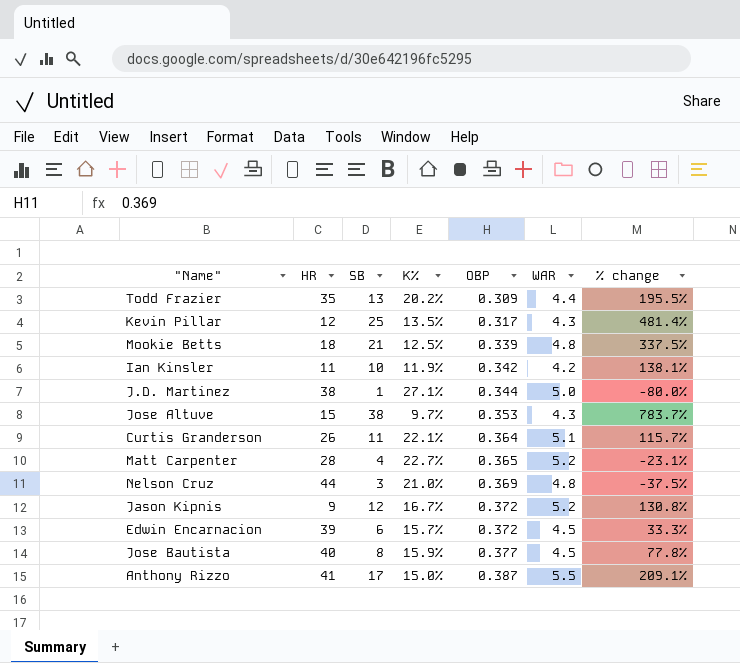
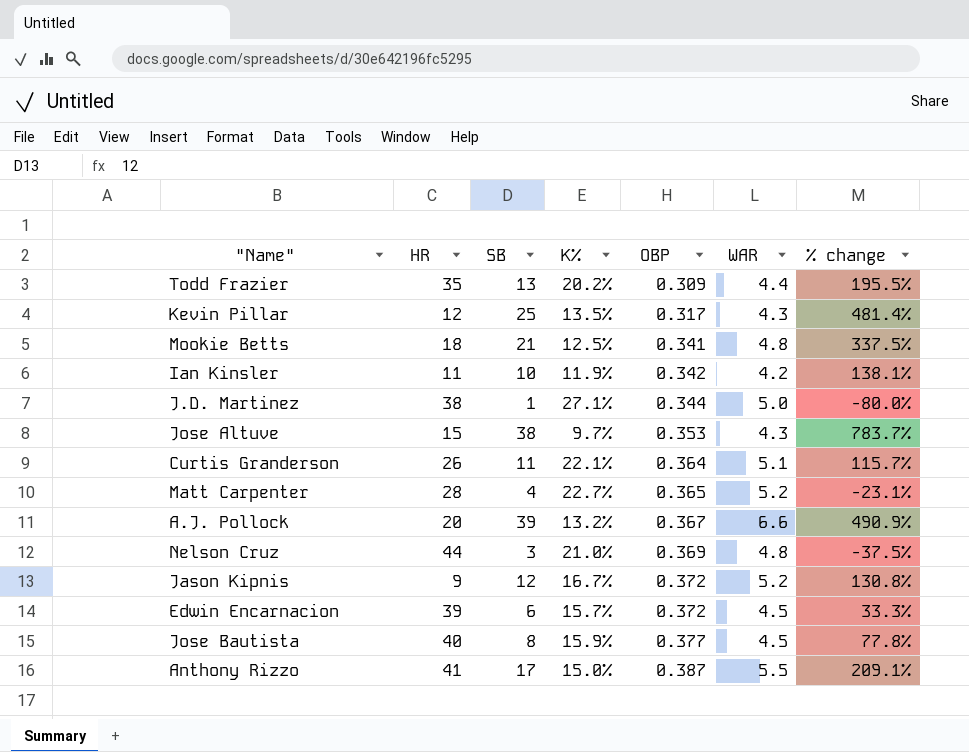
Mookie Betts | OBP: 0.339 -> 0.341
row A.J. Pollock: none -> 20 | 39 | 13.2% | 0.367 | 6.6 | 490.9%

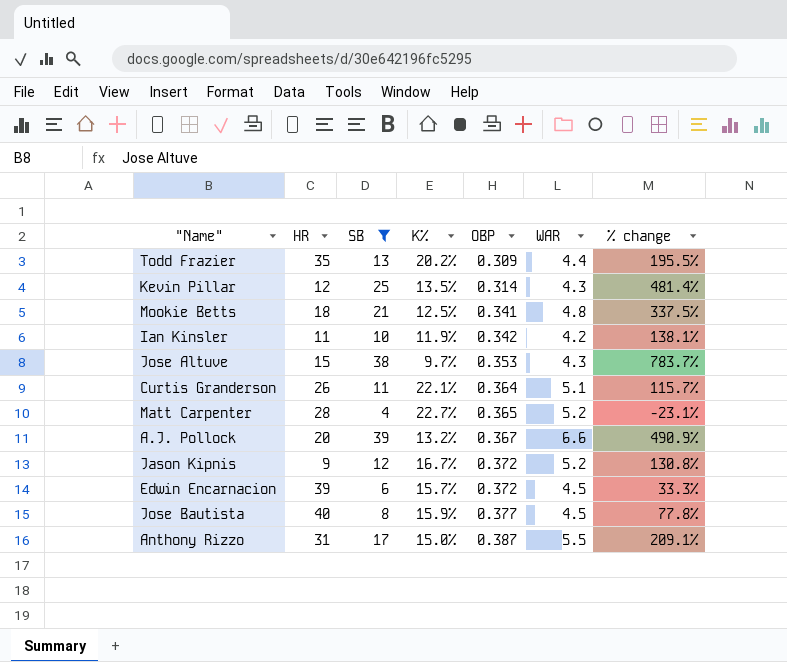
filter: none -> SB >= 4
Kevin Pillar | OBP: 0.317 -> 0.314
Anthony Rizzo | HR: 41 -> 31

